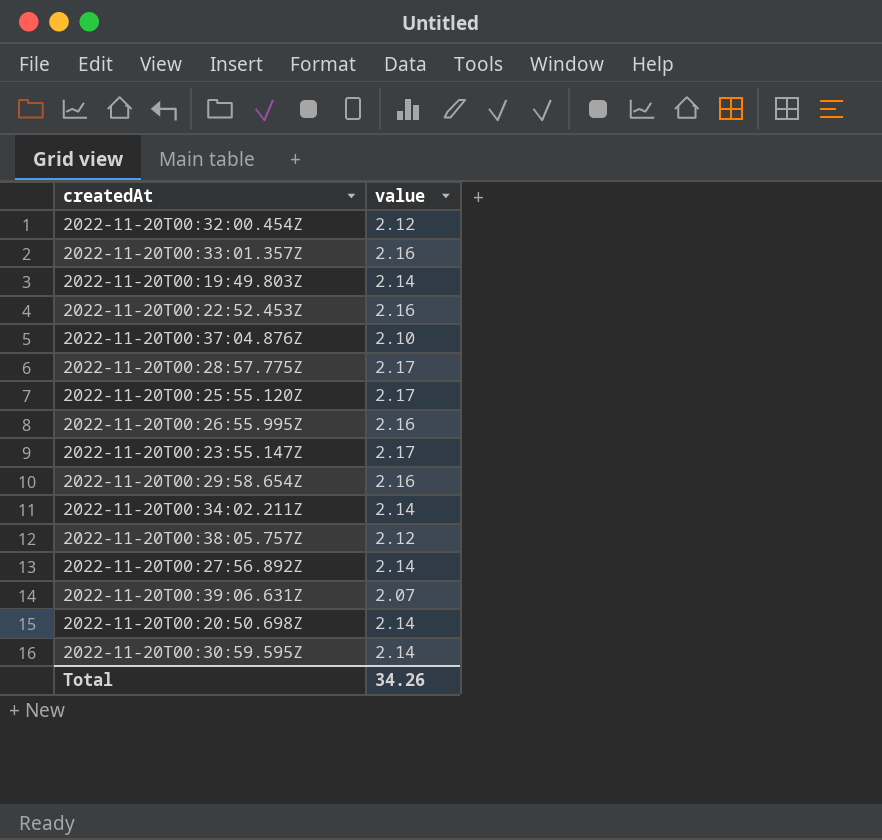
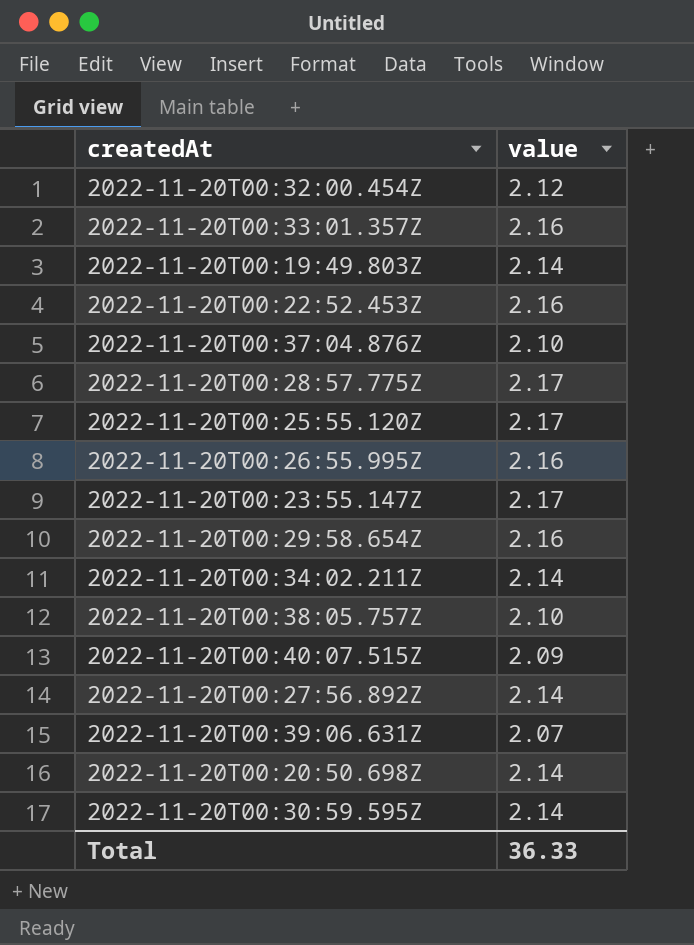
2022-11-20T00:38:05.757Z | value: 2.12 -> 2.10
row 2022-11-20T00:40:07.515Z: none -> 2.09
Total | value: 34.26 -> 36.33

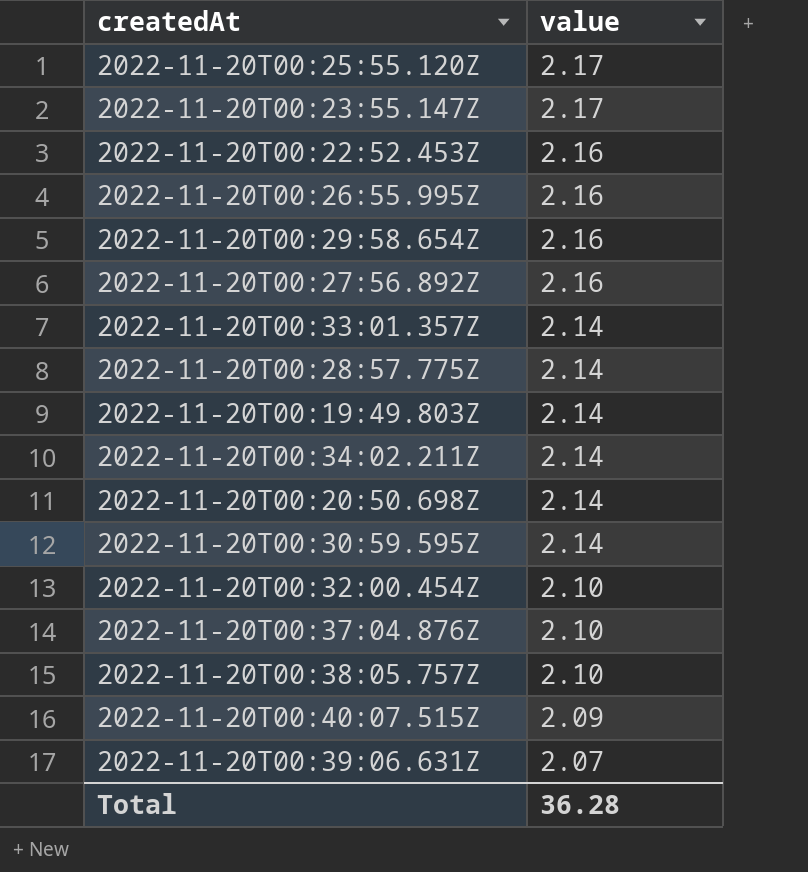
row order: none -> value descending
2022-11-20T00:27:56.892Z | value: 2.14 -> 2.16
2022-11-20T00:33:01.357Z | value: 2.16 -> 2.14
2022-11-20T00:28:57.775Z | value: 2.17 -> 2.14
2022-11-20T00:32:00.454Z | value: 2.12 -> 2.10
Total | value: 36.33 -> 36.28

